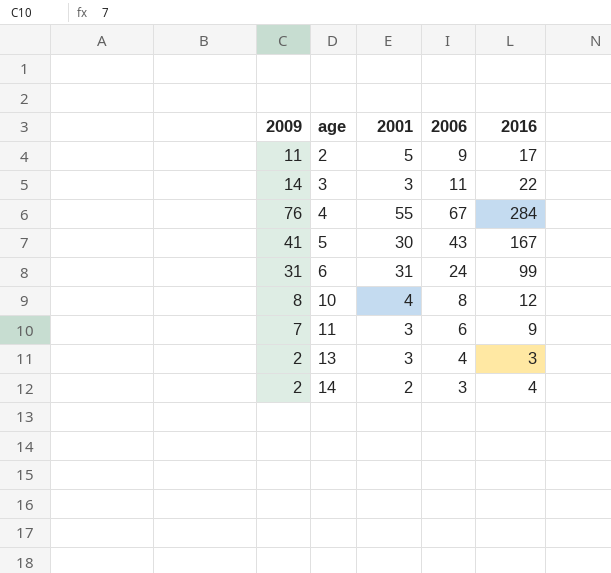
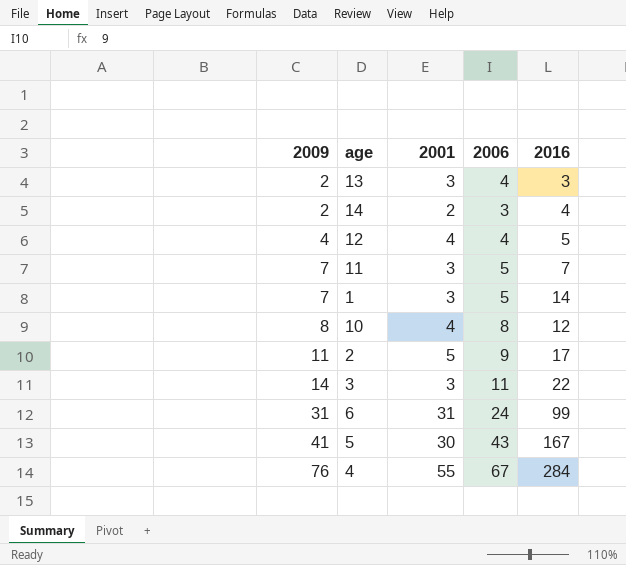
row order: age ascending -> 2009 ascending
row 12: none -> 4 | 4 | 4 | 5
11 | 2006: 6 -> 5
11 | 2016: 9 -> 7
row 1: none -> 7 | 3 | 5 | 14

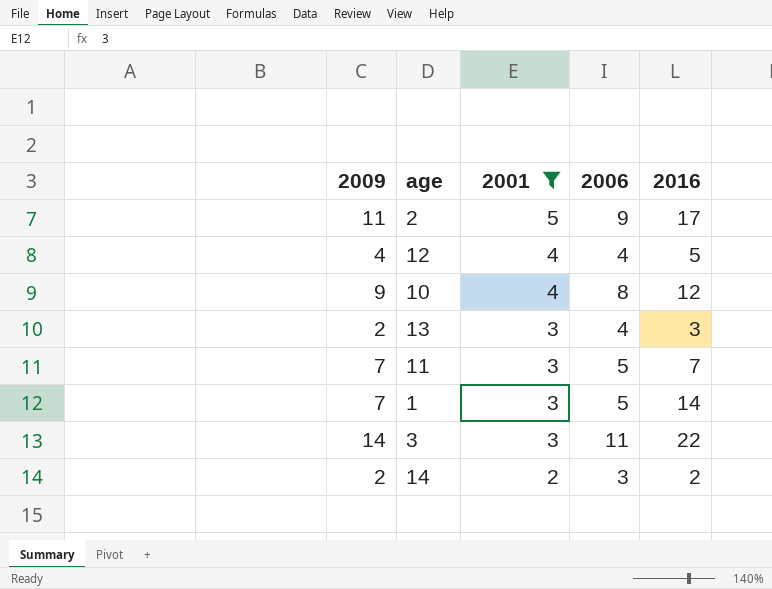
filter: none -> 2001 <= 5
row order: 2009 ascending -> 2001 descending
10 | 2009: 8 -> 9
14 | 2016: 4 -> 2

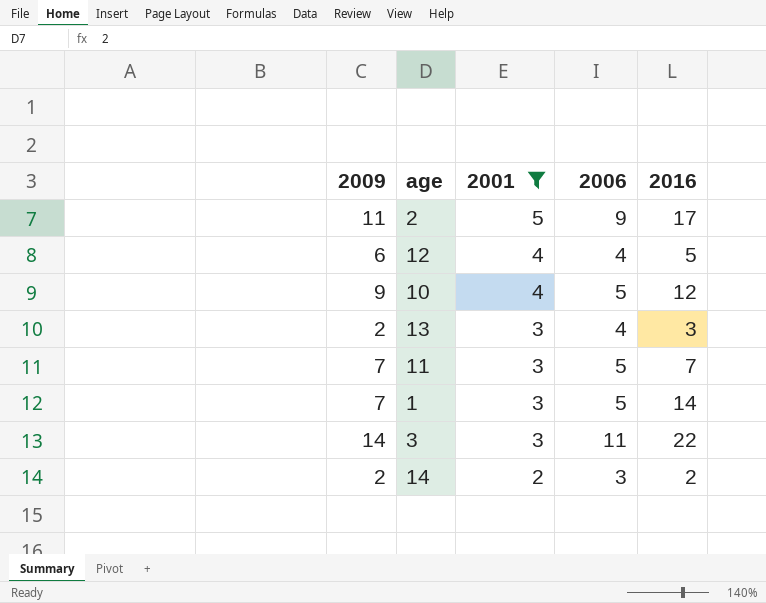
12 | 2009: 4 -> 6
10 | 2006: 8 -> 5

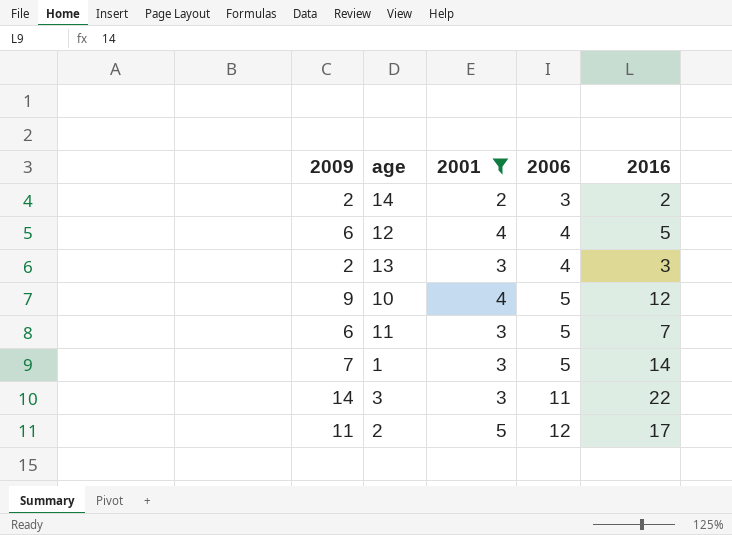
row order: 2001 descending -> 2006 ascending
11 | 2009: 7 -> 6
2 | 2006: 9 -> 12

